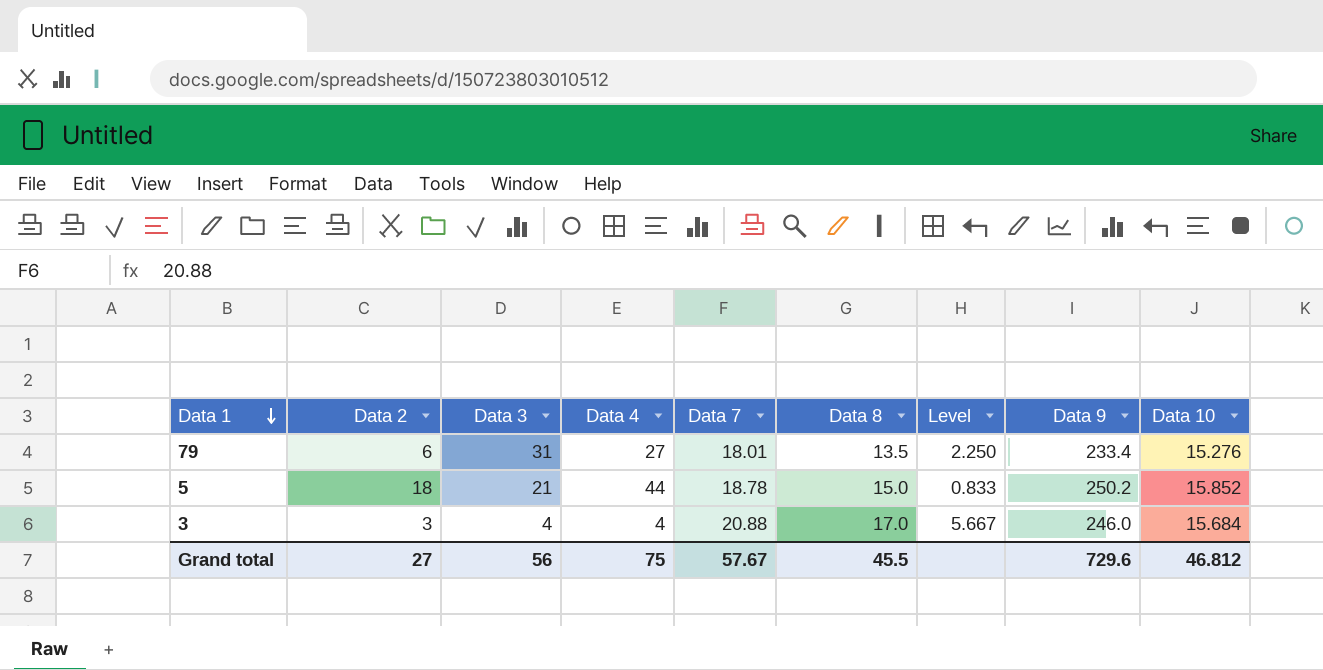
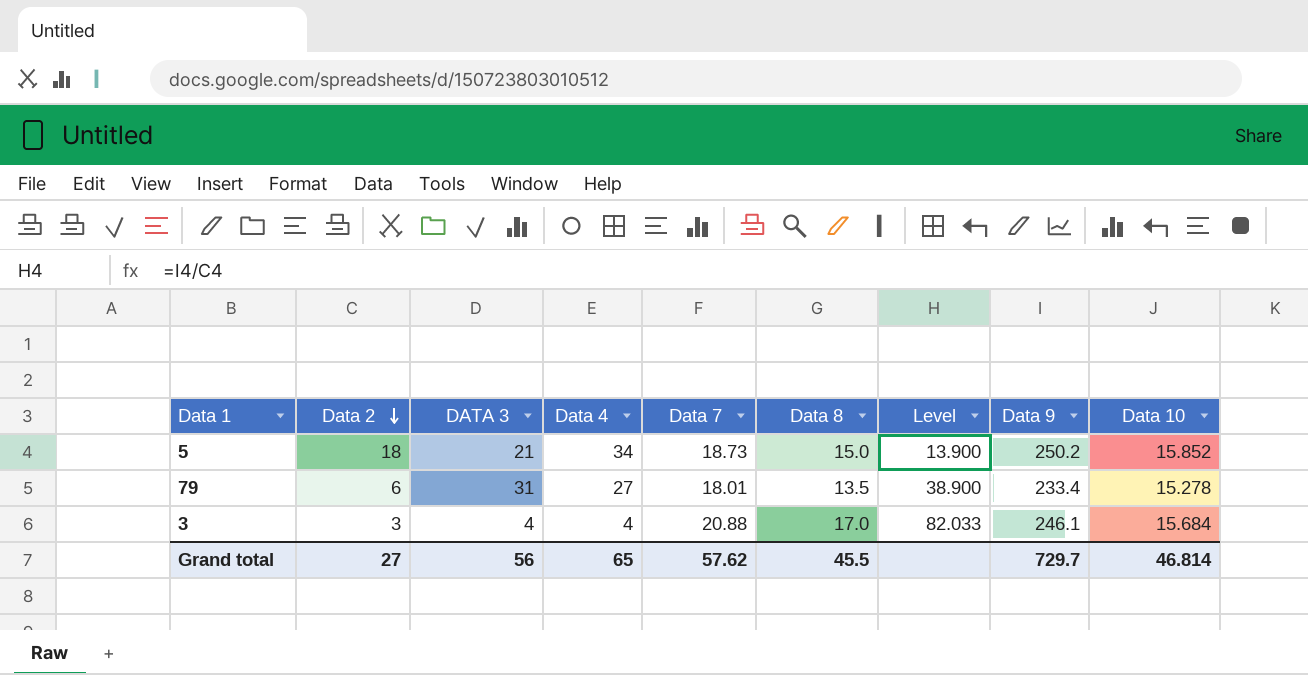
row order: Data 1 descending -> Data 2 descending
column name: Data 3 -> DATA 3
column Level | formula: [Data 8] / [Data 2] -> [Data 9] / [Data 2]
5 | Data 4: 44 -> 34
5 | Data 7: 18.78 -> 18.73
79 | Data 10: 15.276 -> 15.278
3 | Data 9: 246.0 -> 246.1
Grand total | Data 4: 75 -> 65
Grand total | Data 7: 57.67 -> 57.62
Grand total | Data 9: 729.6 -> 729.7
Grand total | Data 10: 46.812 -> 46.814

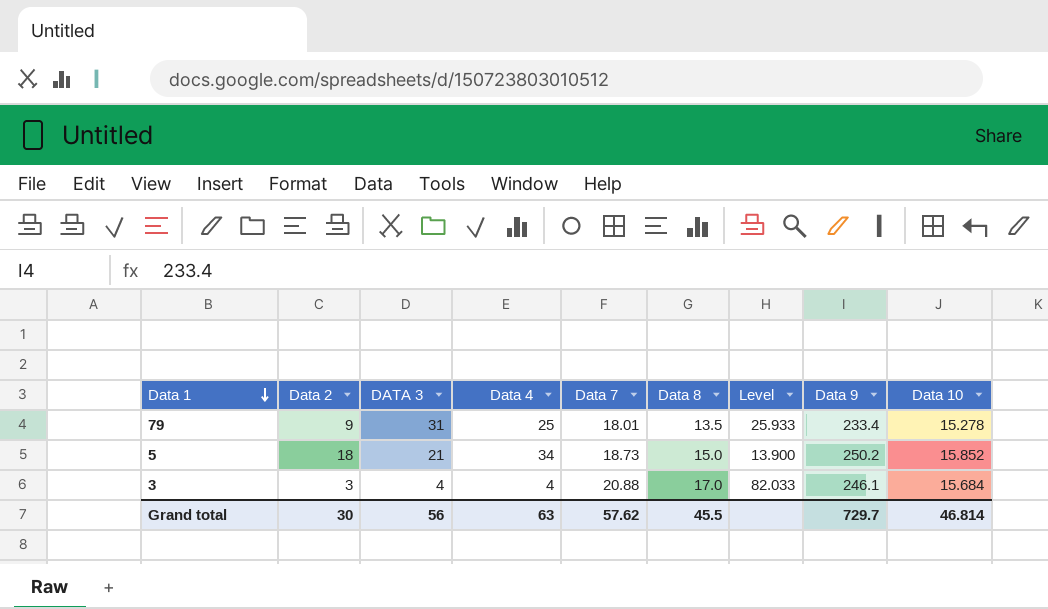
row order: Data 2 descending -> Data 1 descending
79 | Data 2: 6 -> 9
79 | Data 4: 27 -> 25
79 | Level: 38.900 -> 25.933
Grand total | Data 2: 27 -> 30
Grand total | Data 4: 65 -> 63

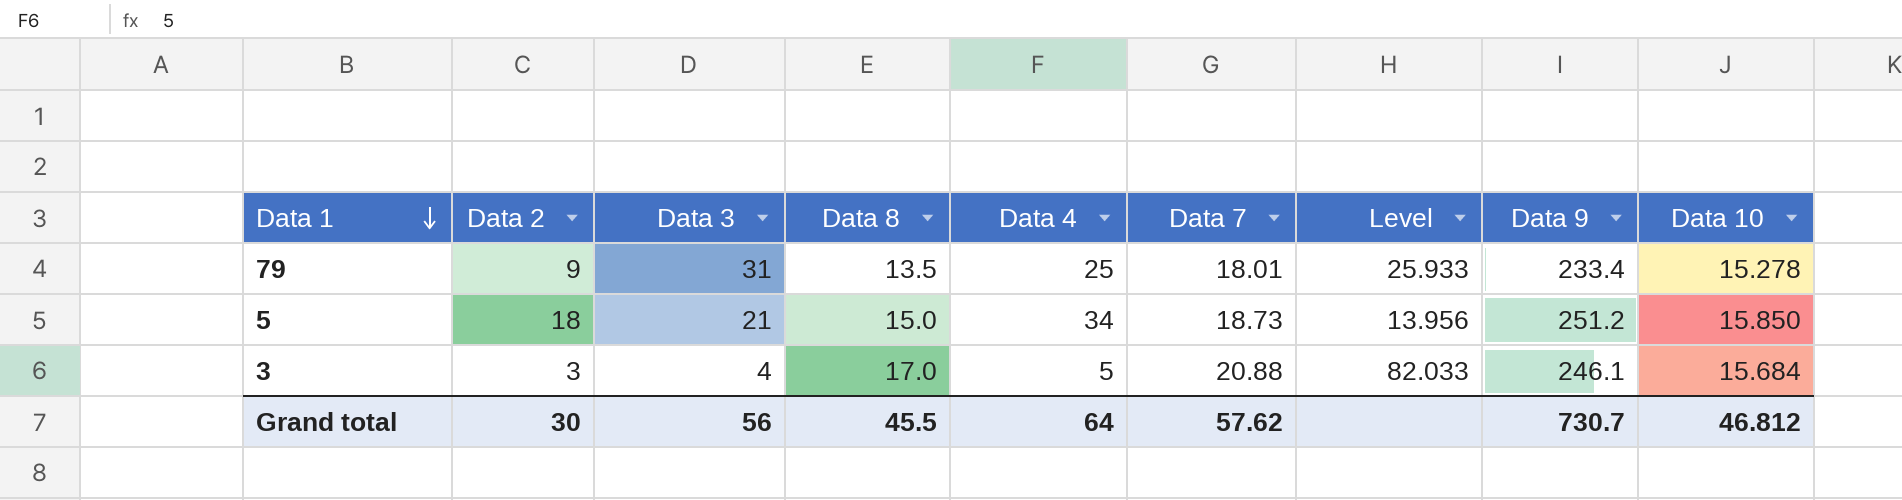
column name: DATA 3 -> Data 3
column Data 8 | position: 6 -> 4
5 | Level: 13.900 -> 13.956
5 | Data 9: 250.2 -> 251.2
5 | Data 10: 15.852 -> 15.850
3 | Data 4: 4 -> 5
Grand total | Data 4: 63 -> 64
Grand total | Data 9: 729.7 -> 730.7
Grand total | Data 10: 46.814 -> 46.812

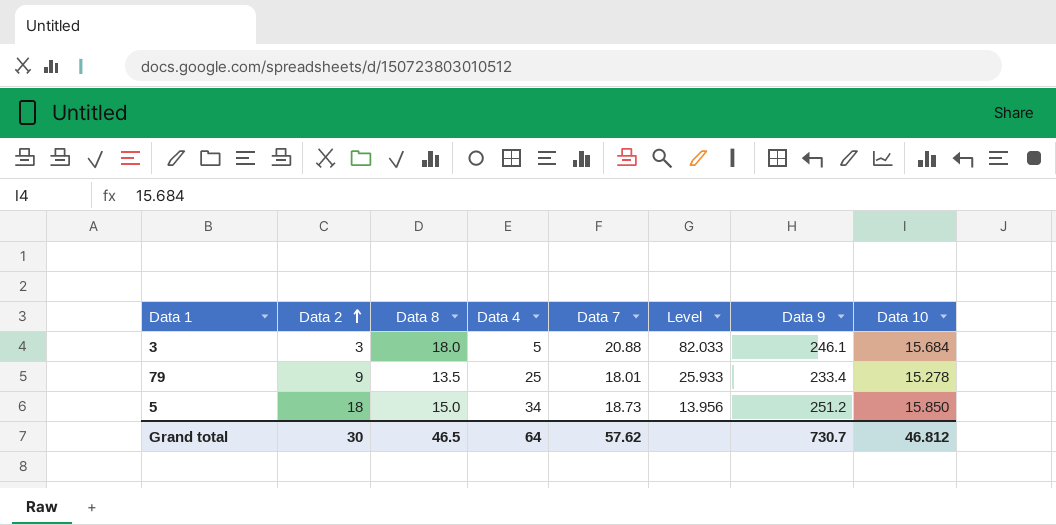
row order: Data 1 descending -> Data 2 ascending
column Data 3 | position: 3 -> none
3 | Data 8: 17.0 -> 18.0
Grand total | Data 8: 45.5 -> 46.5

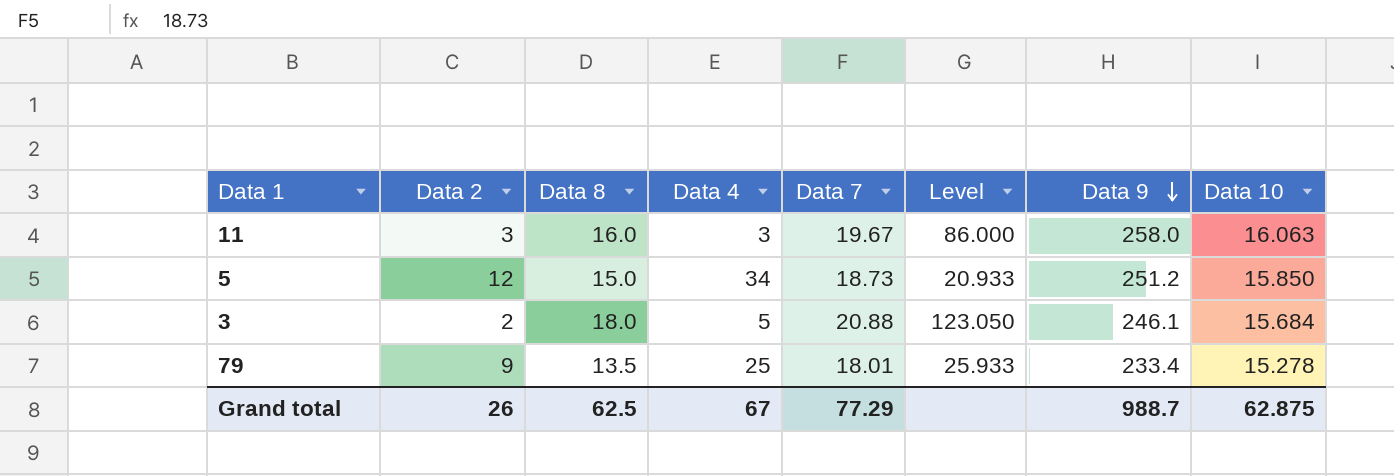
row order: Data 2 ascending -> Data 9 descending
row 11: none -> 3 | 16.0 | 3 | 19.67 | 86.000 | 258.0 | 16.063
5 | Data 2: 18 -> 12
5 | Level: 13.956 -> 20.933
3 | Data 2: 3 -> 2
3 | Level: 82.033 -> 123.050
Grand total | Data 2: 30 -> 26
Grand total | Data 8: 46.5 -> 62.5
Grand total | Data 4: 64 -> 67
Grand total | Data 7: 57.62 -> 77.29
Grand total | Data 9: 730.7 -> 988.7
Grand total | Data 10: 46.812 -> 62.875

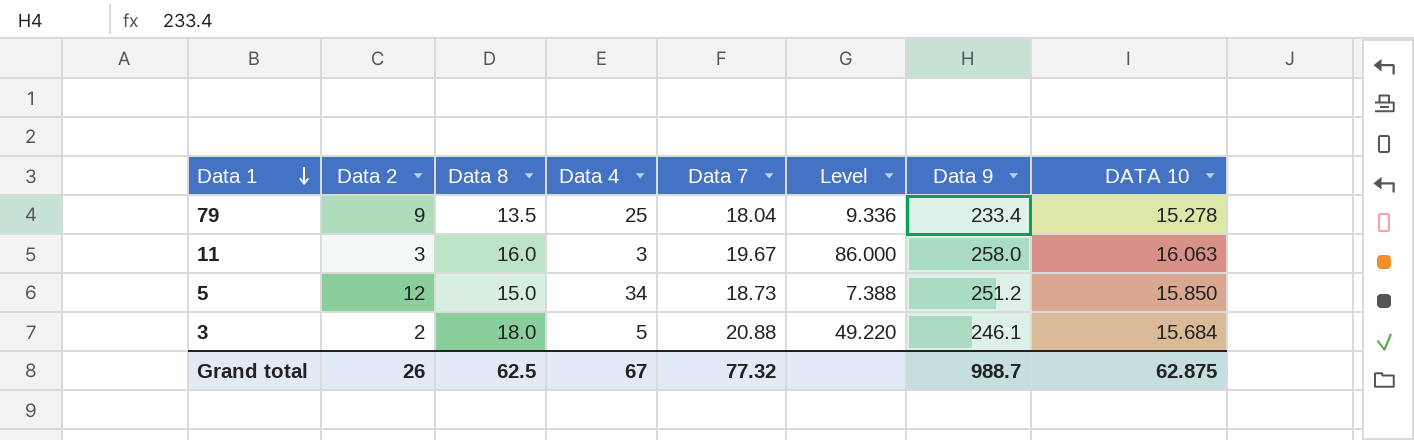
row order: Data 9 descending -> Data 1 descending
column Level | formula: [Data 9] / [Data 2] -> [Data 9] / [Data 4]
column name: Data 10 -> DATA 10
79 | Data 7: 18.01 -> 18.04
Grand total | Data 7: 77.29 -> 77.32

